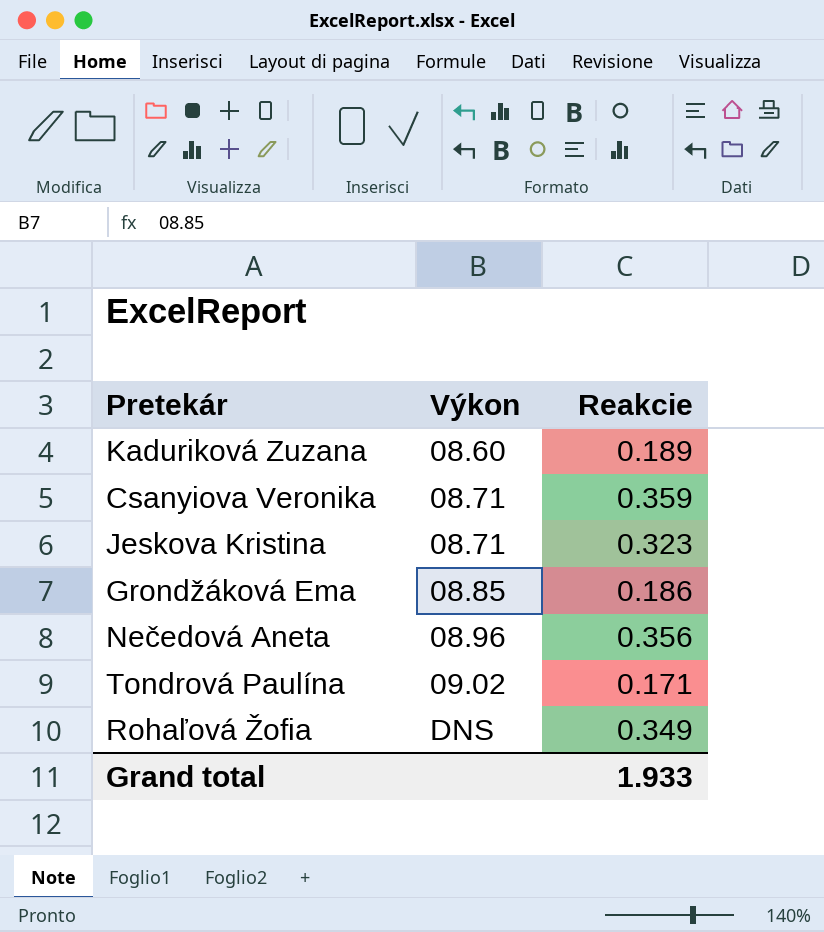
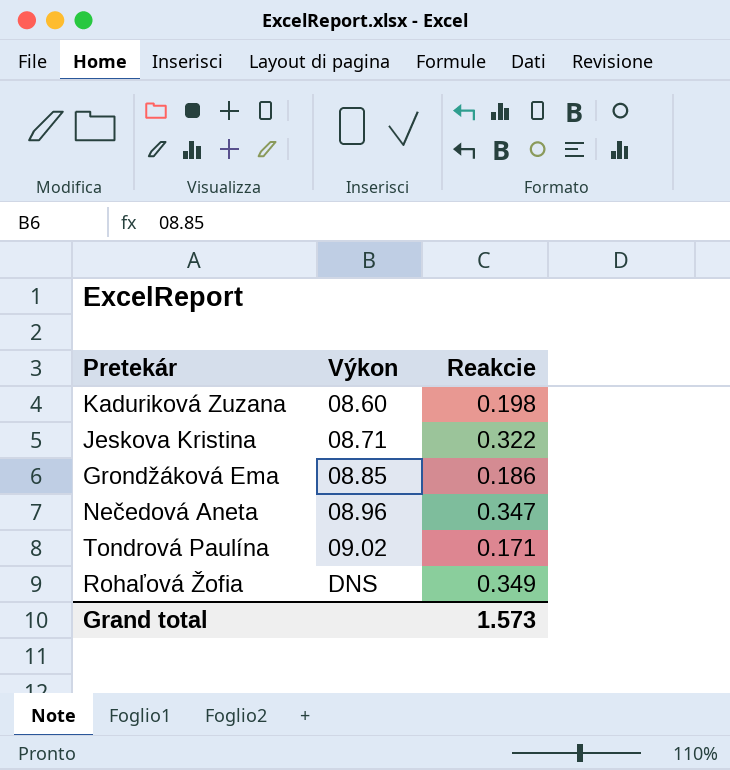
row Csanyiova Veronika: 08.71 | 0.359 -> none
Kaduriková Zuzana | Reakcie: 0.189 -> 0.198
Jeskova Kristina | Reakcie: 0.323 -> 0.322
Nečedová Aneta | Reakcie: 0.356 -> 0.347
Grand total | Reakcie: 1.933 -> 1.573

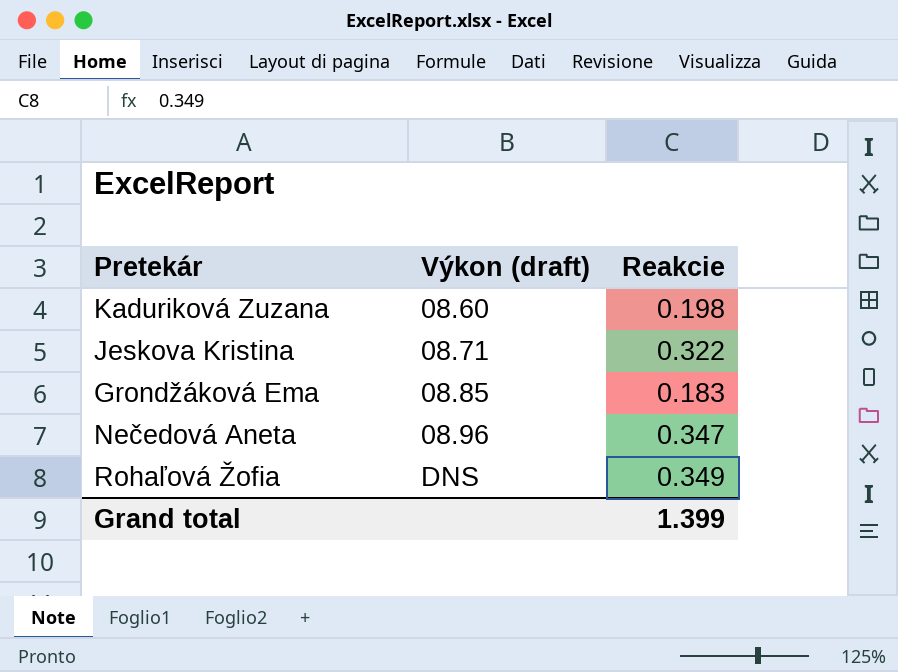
column name: Výkon -> Výkon (draft)
row Tondrová Paulína: 09.02 | 0.171 -> none
Grondžáková Ema | Reakcie: 0.186 -> 0.183
Grand total | Reakcie: 1.573 -> 1.399

